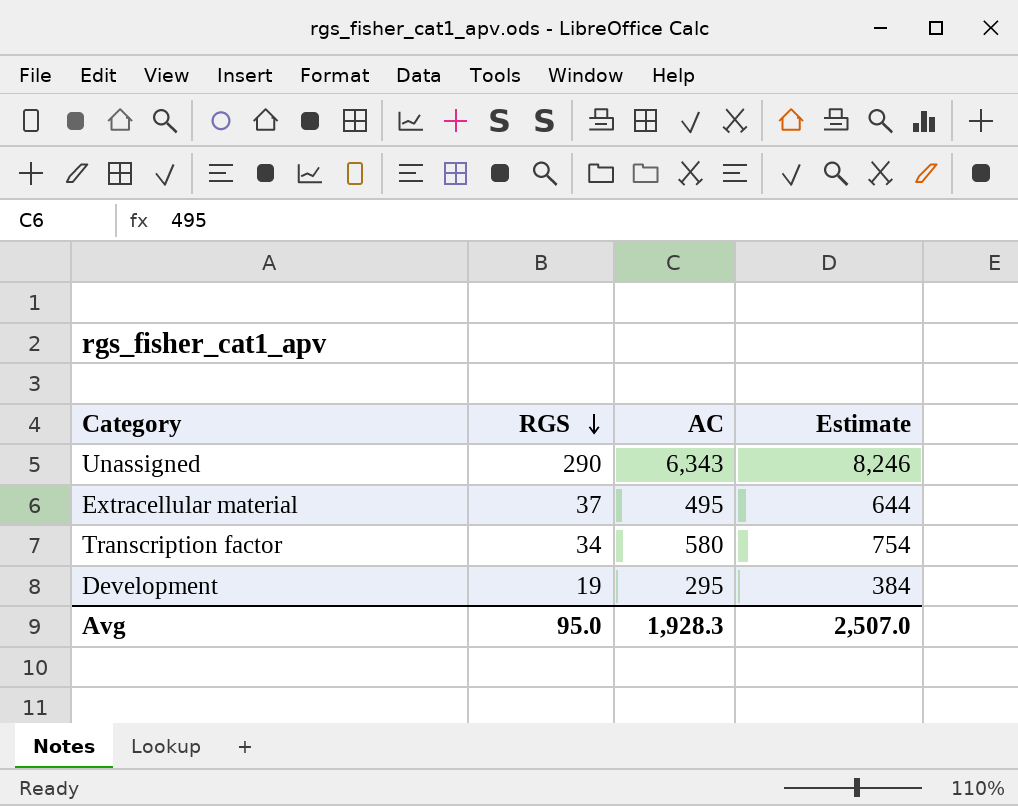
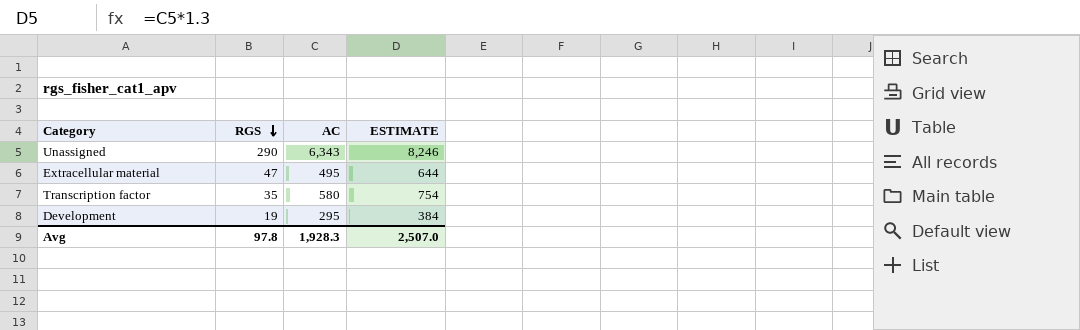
column name: Estimate -> ESTIMATE
Extracellular material | RGS: 37 -> 47
Transcription factor | RGS: 34 -> 35
Avg | RGS: 95.0 -> 97.8

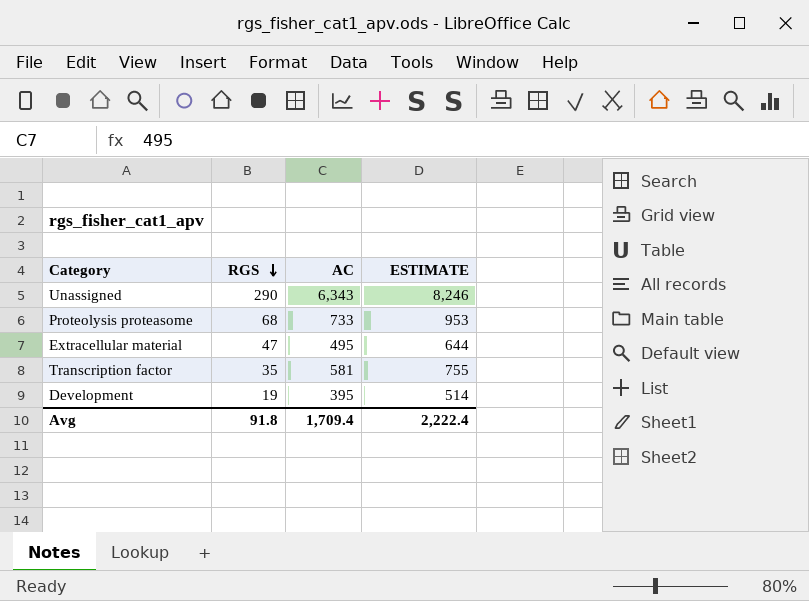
row Proteolysis proteasome: none -> 68 | 733 | 953
Transcription factor | AC: 580 -> 581
Transcription factor | ESTIMATE: 754 -> 755
Development | AC: 295 -> 395
Development | ESTIMATE: 384 -> 514
Avg | RGS: 97.8 -> 91.8
Avg | AC: 1,928.3 -> 1,709.4
Avg | ESTIMATE: 2,507.0 -> 2,222.4

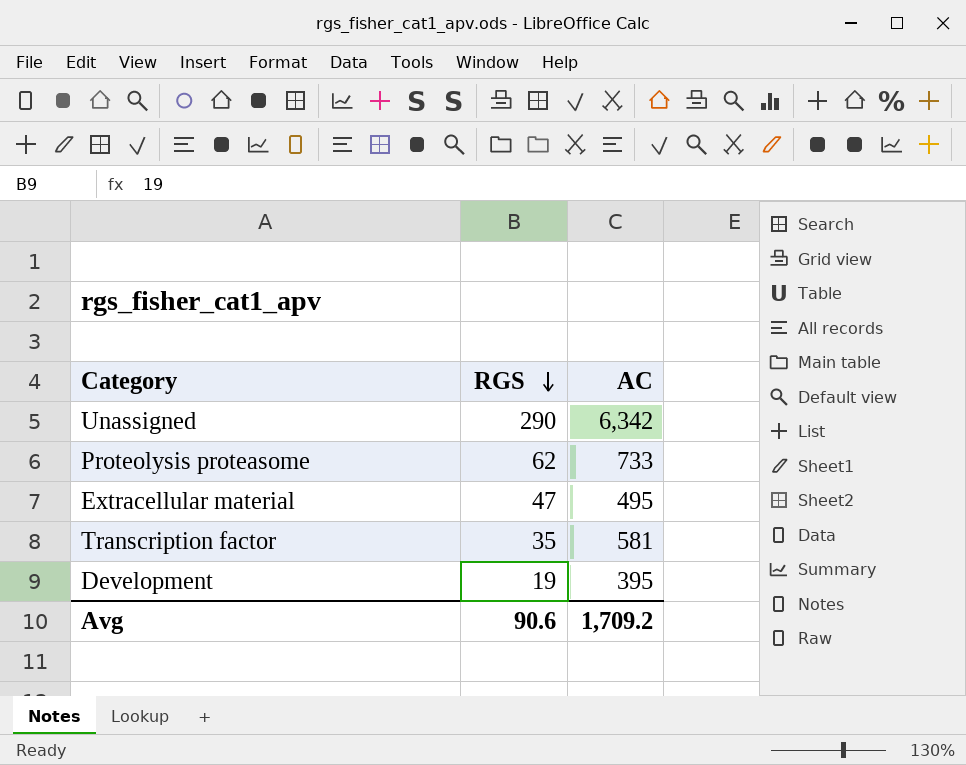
column ESTIMATE | formula: [AC] * 1.3 -> none
Unassigned | AC: 6,343 -> 6,342
Proteolysis proteasome | RGS: 68 -> 62
Avg | RGS: 91.8 -> 90.6
Avg | AC: 1,709.4 -> 1,709.2

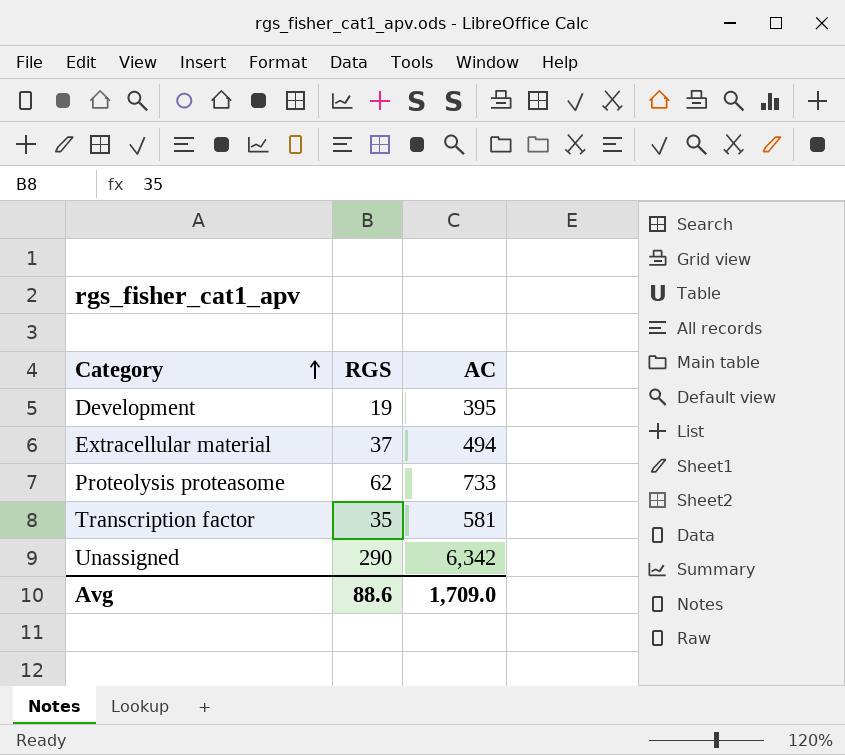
row order: RGS descending -> Category ascending
Extracellular material | RGS: 47 -> 37
Extracellular material | AC: 495 -> 494
Avg | RGS: 90.6 -> 88.6
Avg | AC: 1,709.2 -> 1,709.0

